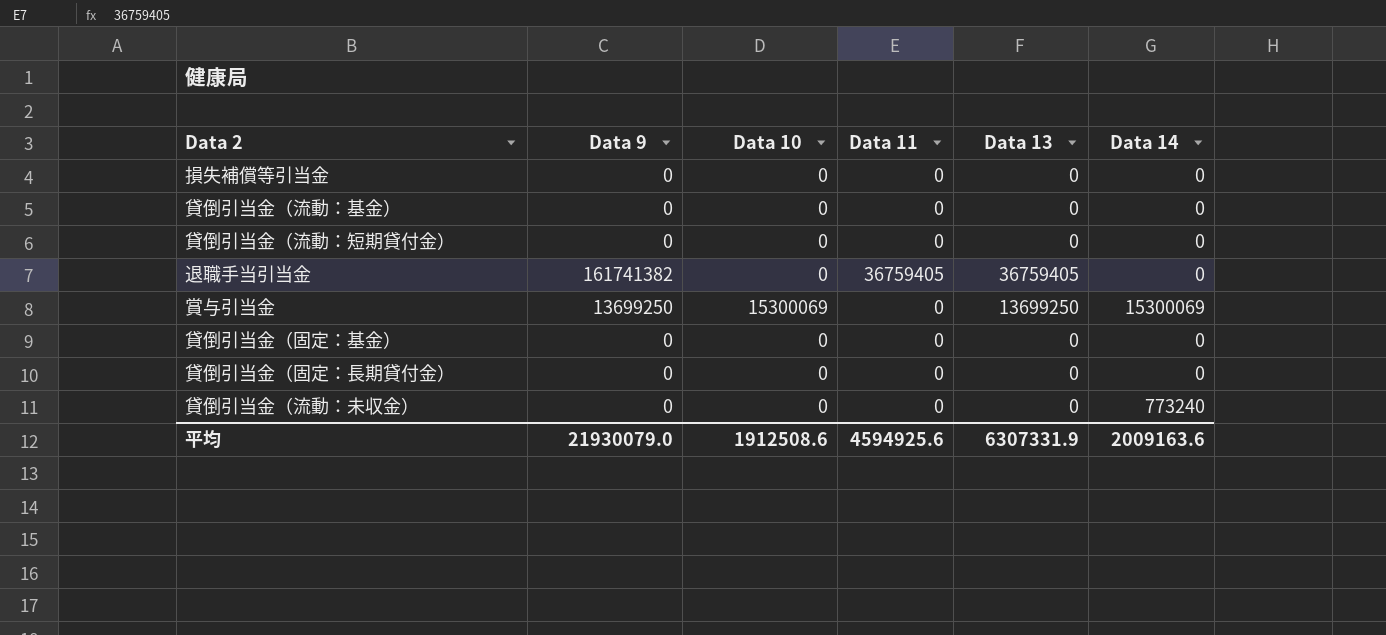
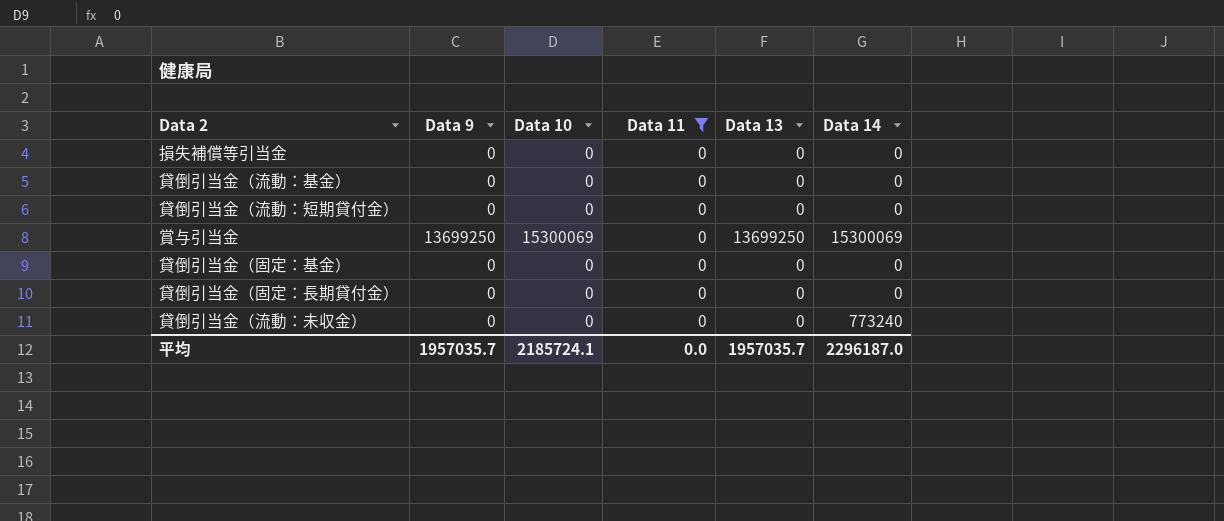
filter: none -> Data 11 = 0
平均 | Data 9: 21930079.0 -> 1957035.7
平均 | Data 10: 1912508.6 -> 2185724.1
平均 | Data 11: 4594925.6 -> 0.0
平均 | Data 13: 6307331.9 -> 1957035.7
平均 | Data 14: 2009163.6 -> 2296187.0

